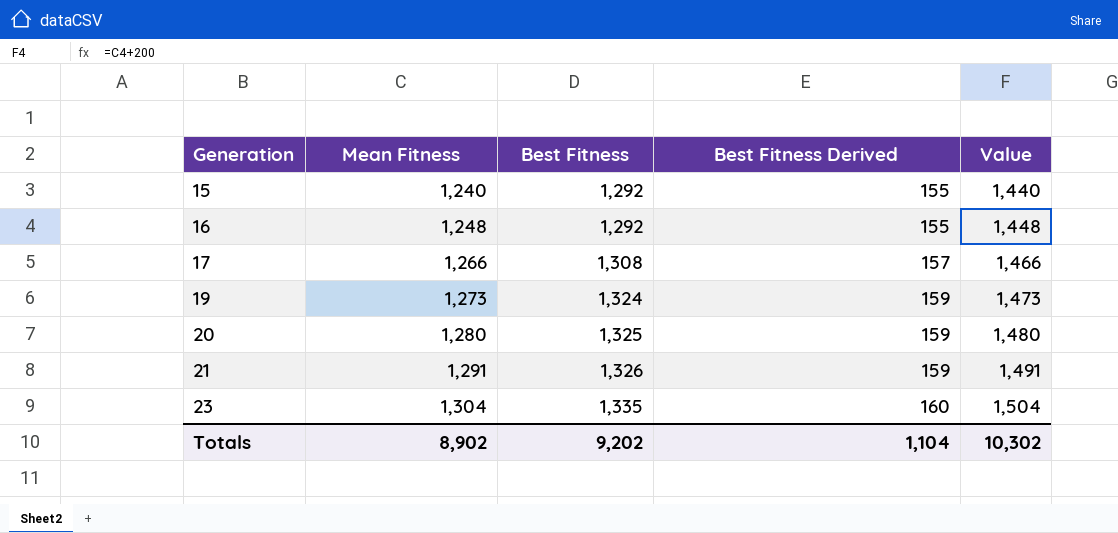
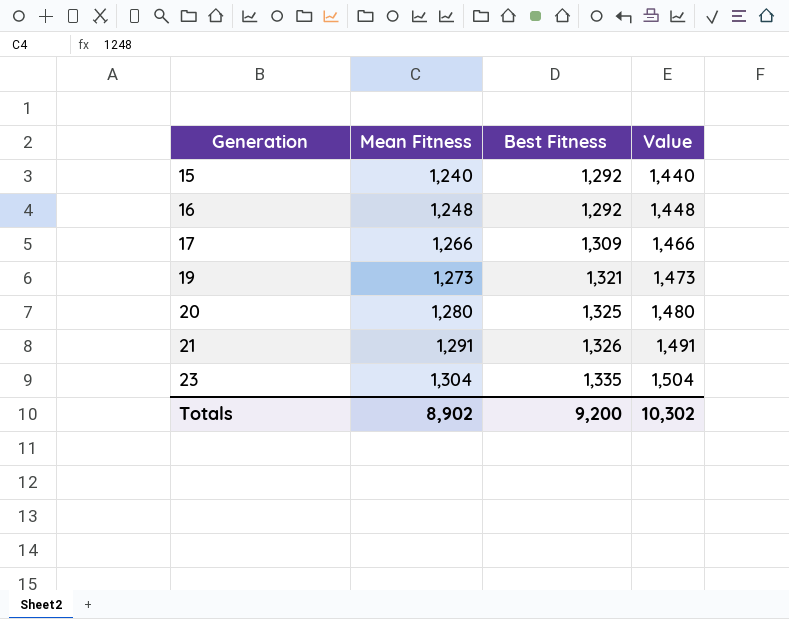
column Best Fitness Derived | formula: [Best Fitness] * 0.12 -> none
17 | Best Fitness: 1,308 -> 1,309
19 | Best Fitness: 1,324 -> 1,321
Totals | Best Fitness: 9,202 -> 9,200

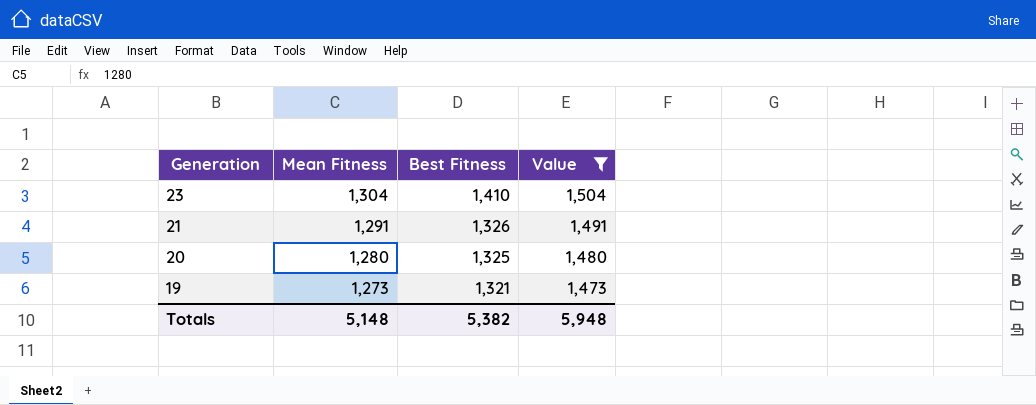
filter: none -> Value >= 1,473
row order: Generation ascending -> Generation descending
23 | Best Fitness: 1,335 -> 1,410
Totals | Mean Fitness: 8,902 -> 5,148
Totals | Best Fitness: 9,200 -> 5,382
Totals | Value: 10,302 -> 5,948

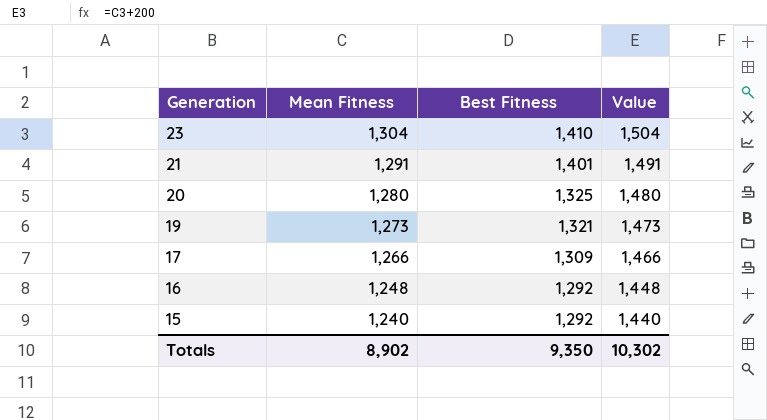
filter: Value >= 1,473 -> none
21 | Best Fitness: 1,326 -> 1,401
Totals | Mean Fitness: 5,148 -> 8,902
Totals | Best Fitness: 5,382 -> 9,350
Totals | Value: 5,948 -> 10,302

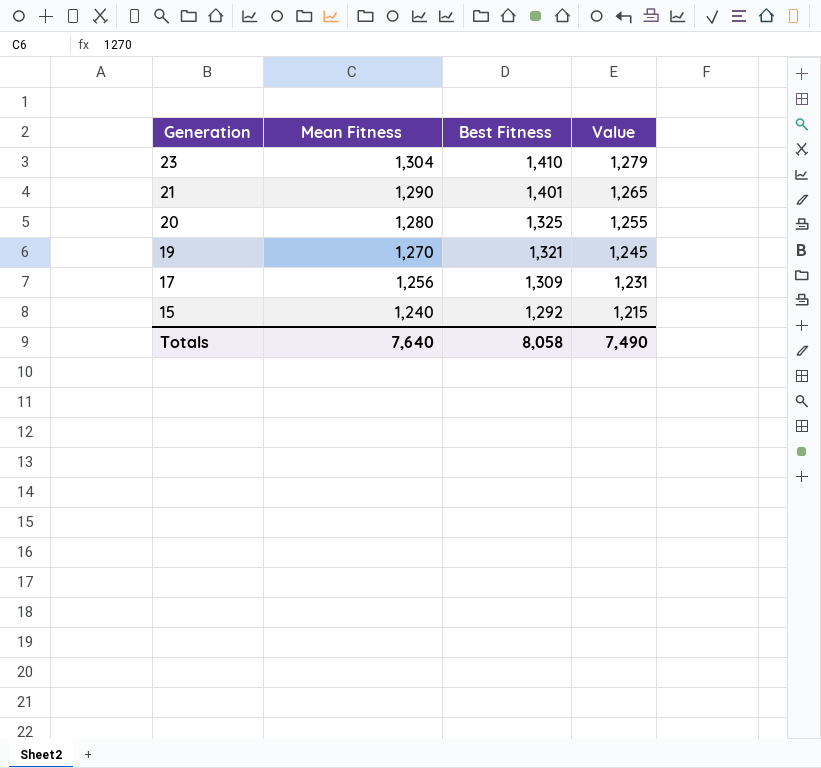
column Value | formula: [Mean Fitness] + 200 -> [Mean Fitness] - 25
row 16: 1,248 | 1,292 | 1,448 -> none
21 | Mean Fitness: 1,291 -> 1,290
19 | Mean Fitness: 1,273 -> 1,270
17 | Mean Fitness: 1,266 -> 1,256
Totals | Mean Fitness: 8,902 -> 7,640
Totals | Best Fitness: 9,350 -> 8,058
Totals | Value: 10,302 -> 7,490

